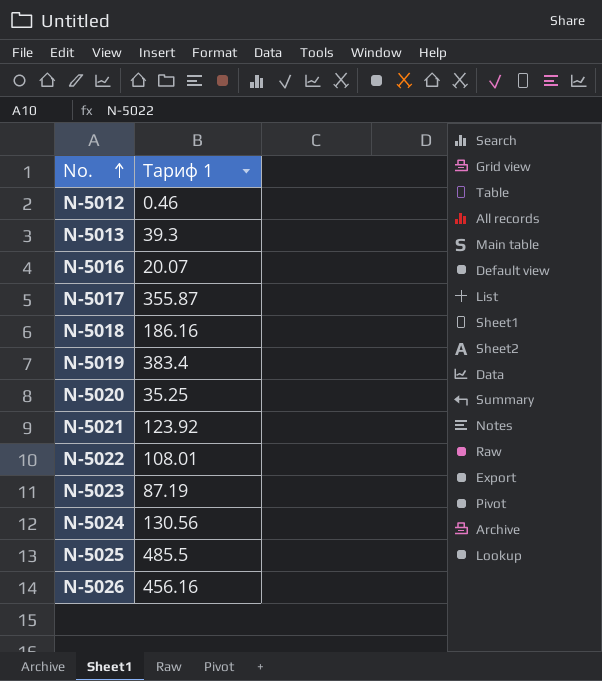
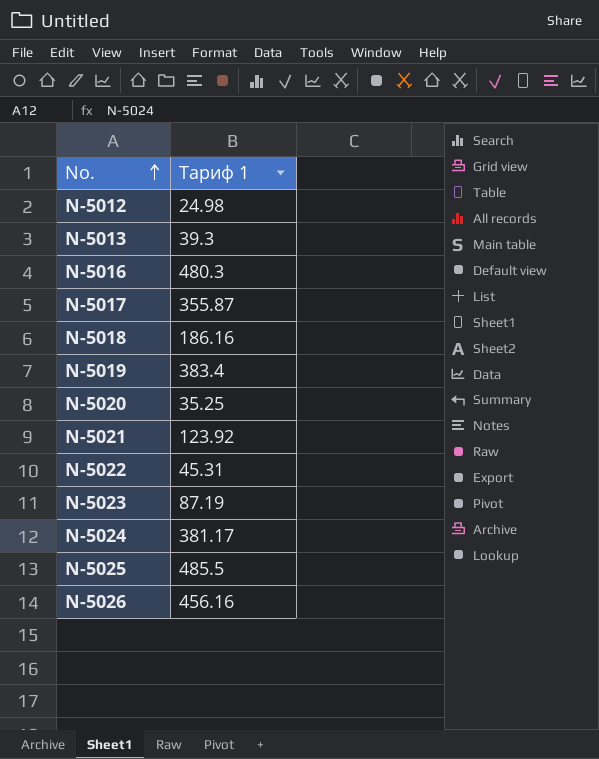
N-5012 | Тариф 1: 0.46 -> 24.98
N-5016 | Тариф 1: 20.07 -> 480.3
N-5022 | Тариф 1: 108.01 -> 45.31
N-5024 | Тариф 1: 130.56 -> 381.17

